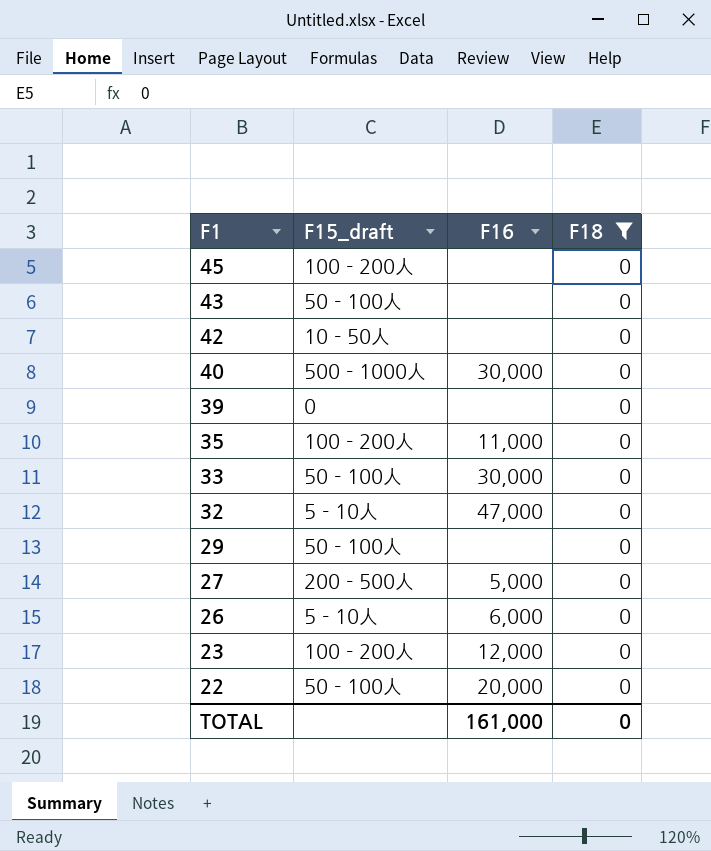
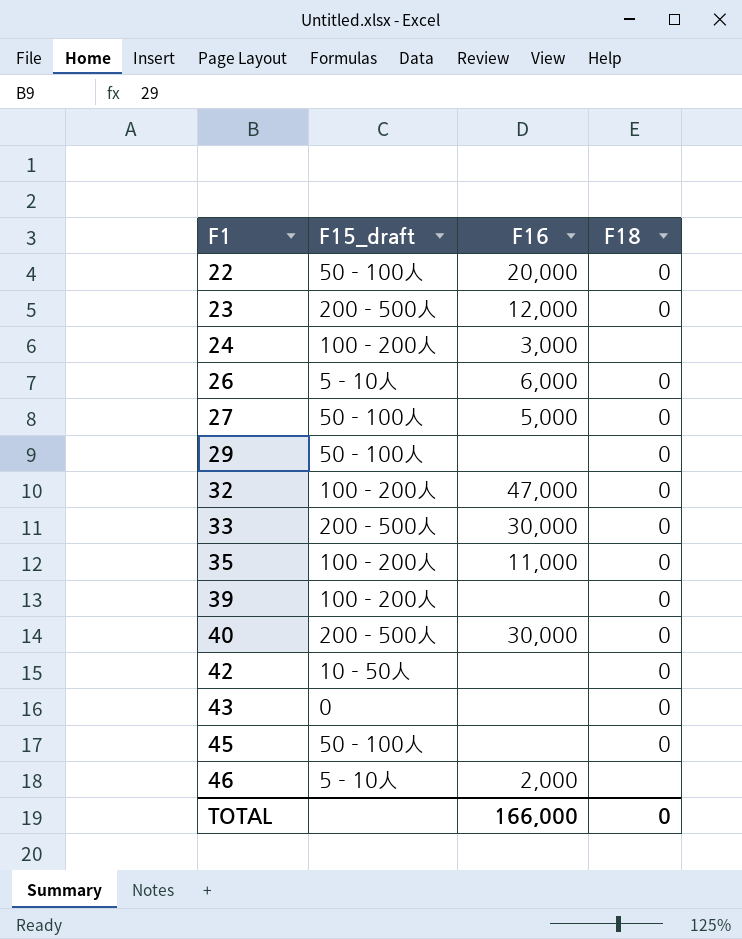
filter: F18 = 0 -> none
row order: F1 descending -> F1 ascending
23 | F15_draft: 100 - 200人 -> 200 - 500人
27 | F15_draft: 200 - 500人 -> 50 - 100人
32 | F15_draft: 5 - 10人 -> 100 - 200人
33 | F15_draft: 50 - 100人 -> 200 - 500人
39 | F15_draft: 0 -> 100 - 200人
40 | F15_draft: 500 - 1000人 -> 200 - 500人
43 | F15_draft: 50 - 100人 -> 0
45 | F15_draft: 100 - 200人 -> 50 - 100人
TOTAL | F16: 161,000 -> 166,000

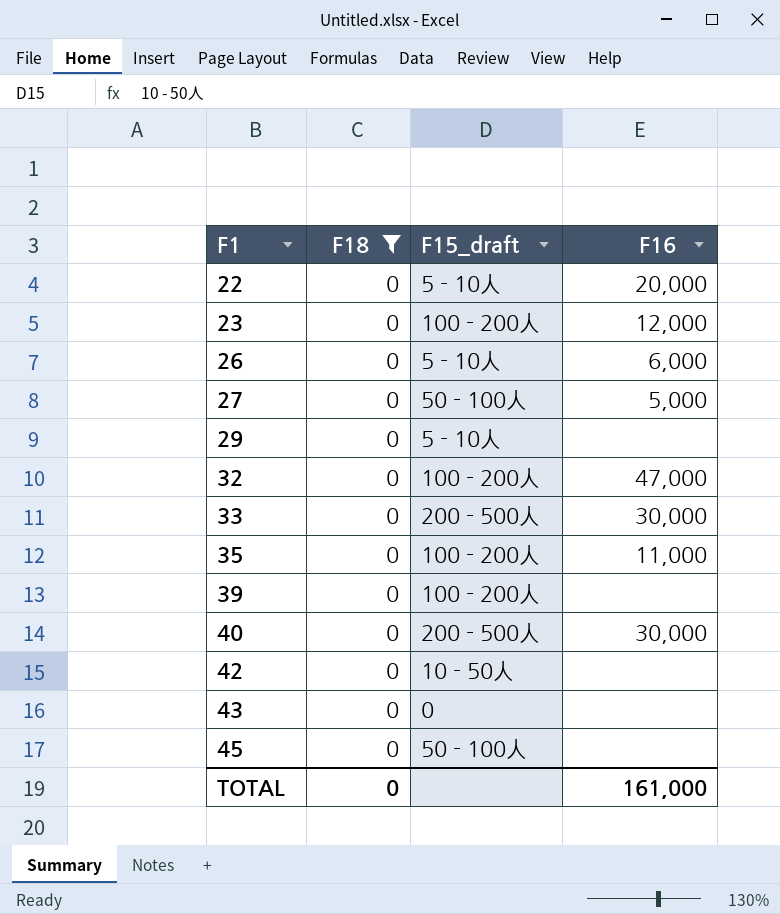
filter: none -> F18 = 0
column F18 | position: 4 -> 2
22 | F15_draft: 50 - 100人 -> 5 - 10人
23 | F15_draft: 200 - 500人 -> 100 - 200人
29 | F15_draft: 50 - 100人 -> 5 - 10人
TOTAL | F16: 166,000 -> 161,000

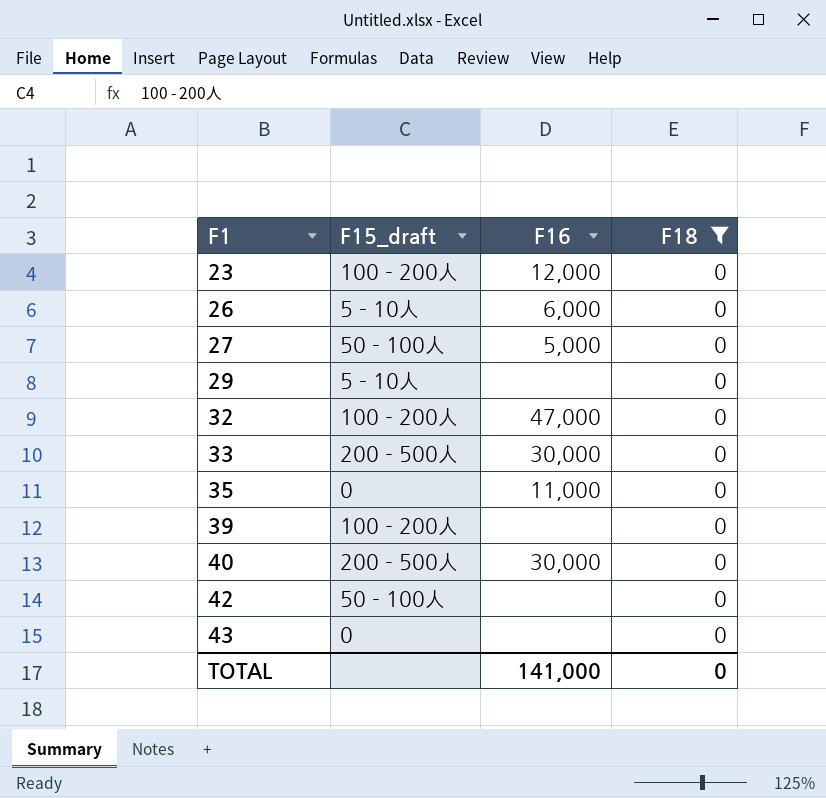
column F18 | position: 2 -> 4
row 22: 0 | 5 - 10人 | 20,000 -> none
row 45: 0 | 50 - 100人 | none -> none
35 | F15_draft: 100 - 200人 -> 0
42 | F15_draft: 10 - 50人 -> 50 - 100人
TOTAL | F16: 161,000 -> 141,000

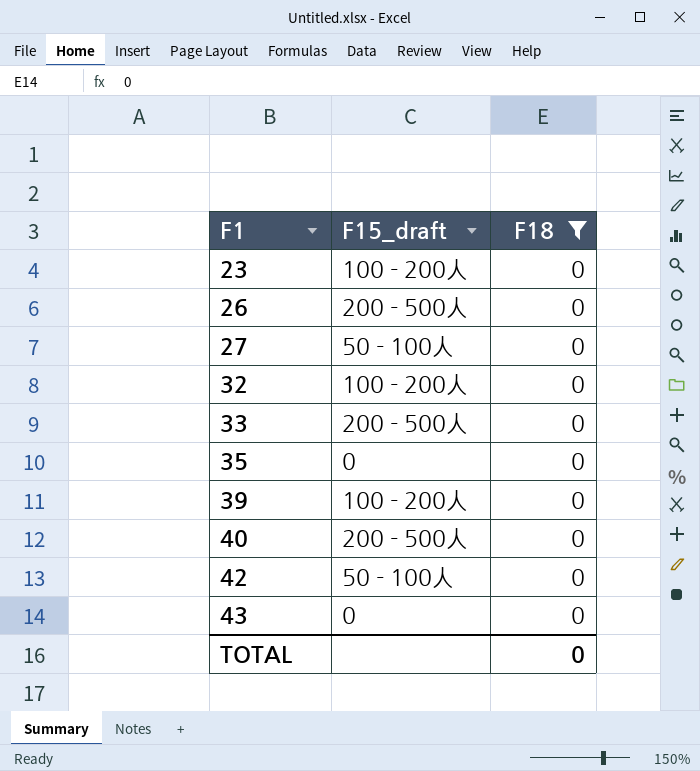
column F16 | position: 3 -> none
row 29: 5 - 10人 | none | 0 -> none
26 | F15_draft: 5 - 10人 -> 200 - 500人

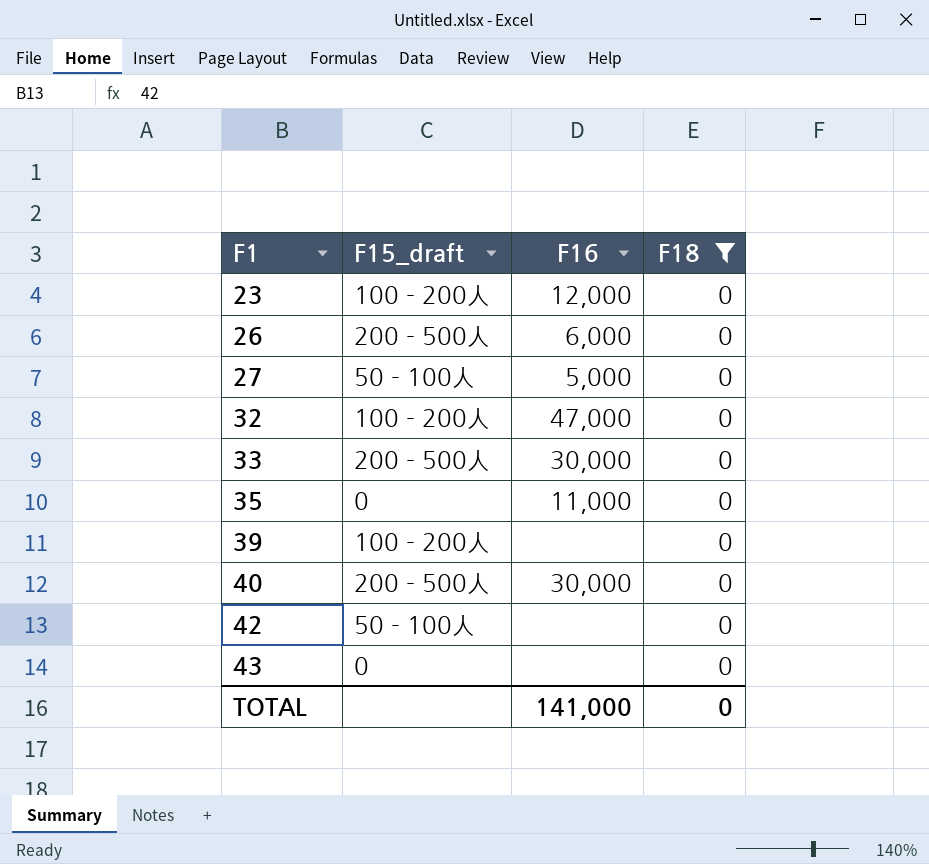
column F16 | position: none -> 3

